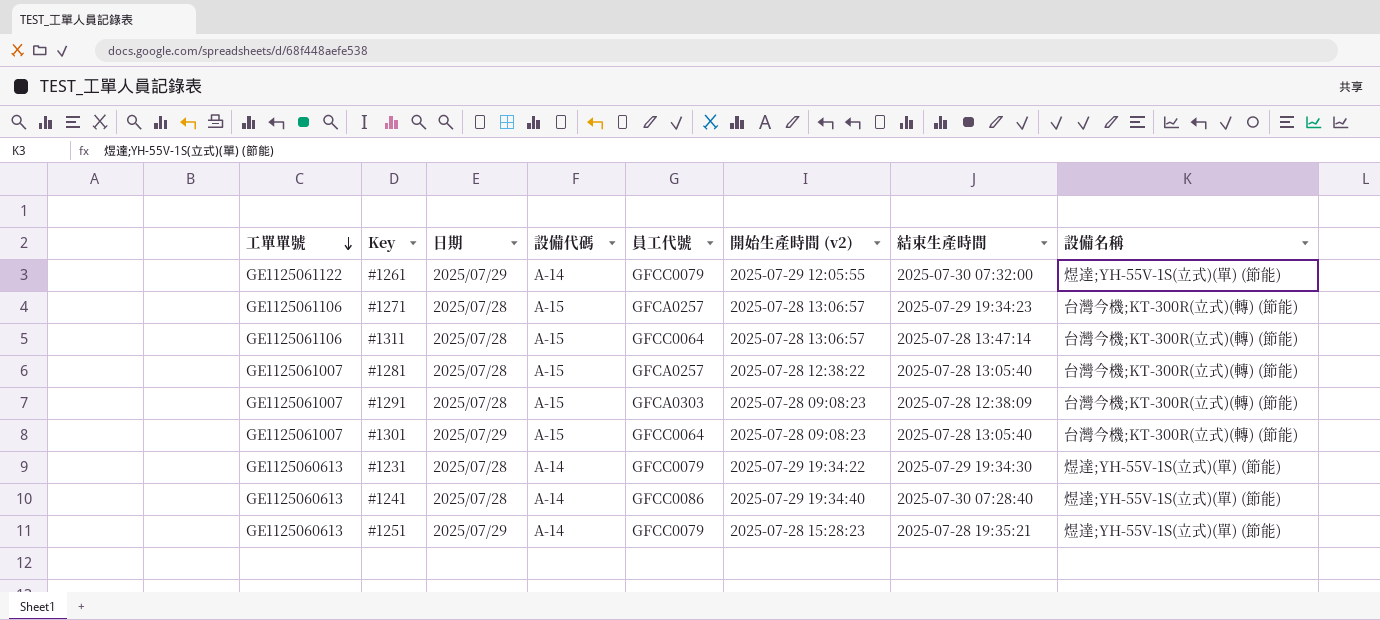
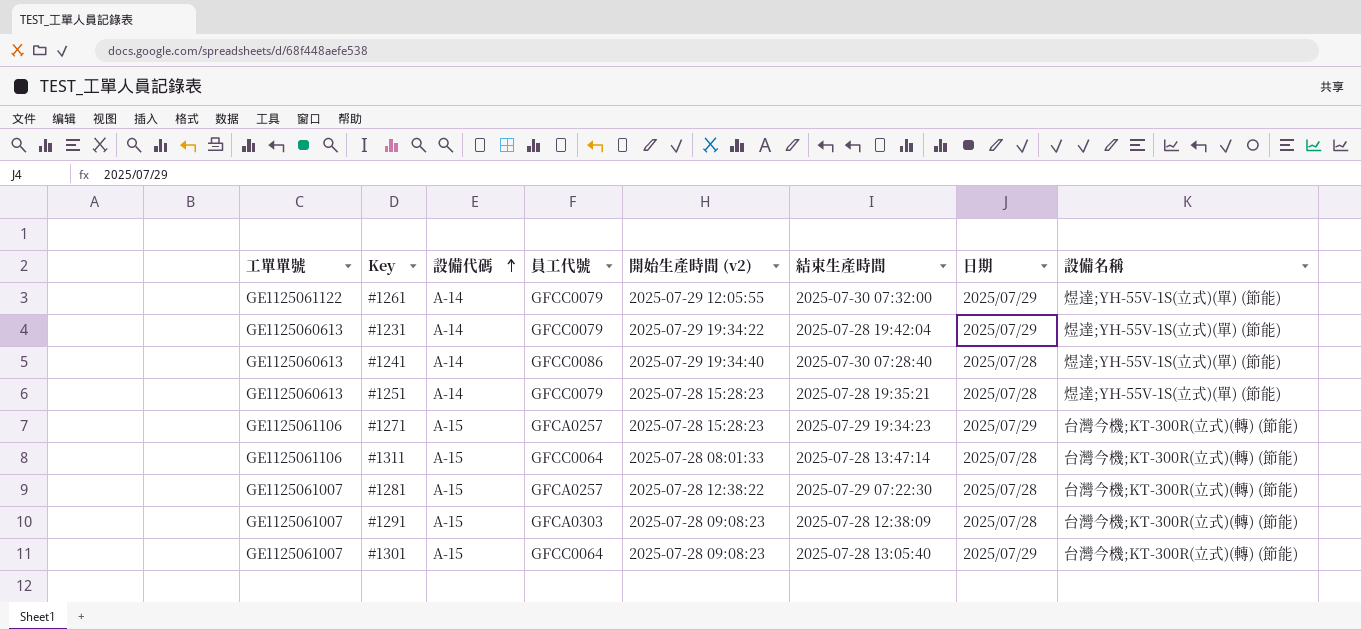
row order: 工單單號 descending -> 設備代碼 ascending
column 日期 | position: 3 -> 7
#1231 | 結束生產時間: 2025-07-29 19:34:30 -> 2025-07-28 19:42:04
#1231 | 日期: 2025/07/28 -> 2025/07/29
#1251 | 日期: 2025/07/29 -> 2025/07/28
#1271 | 開始生產時間 (v2): 2025-07-28 13:06:57 -> 2025-07-28 15:28:23
#1271 | 日期: 2025/07/28 -> 2025/07/29
#1311 | 開始生產時間 (v2): 2025-07-28 13:06:57 -> 2025-07-28 08:01:33
#1281 | 結束生產時間: 2025-07-28 13:05:40 -> 2025-07-29 07:22:30

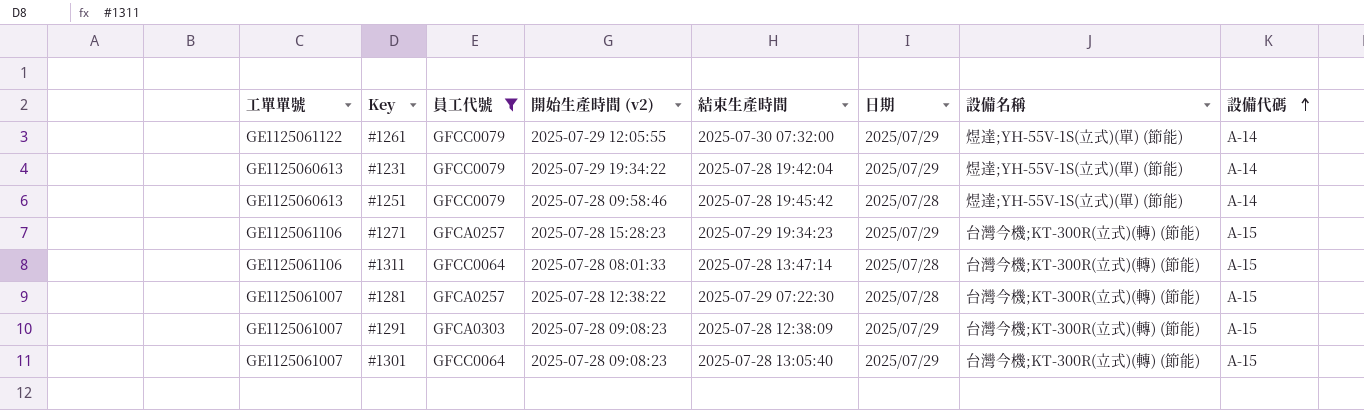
filter: none -> 員工代號 != GFCC0086
column 設備代碼 | position: 3 -> 8
#1251 | 開始生產時間 (v2): 2025-07-28 15:28:23 -> 2025-07-28 09:58:46
#1251 | 結束生產時間: 2025-07-28 19:35:21 -> 2025-07-28 19:45:42
#1291 | 日期: 2025/07/28 -> 2025/07/29

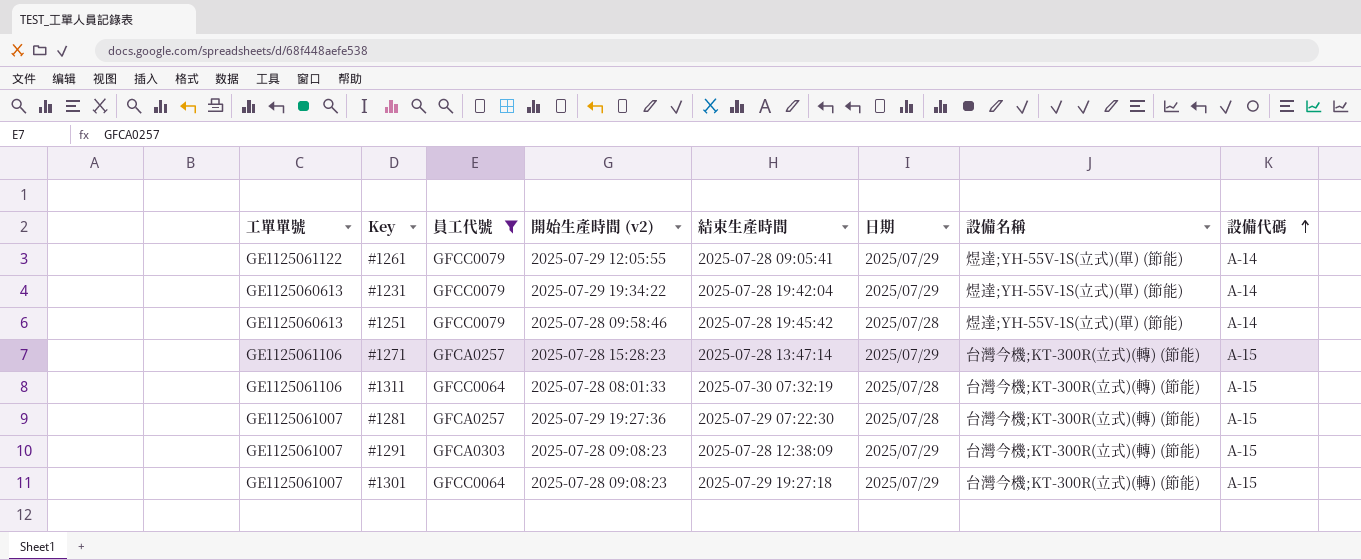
#1261 | 結束生產時間: 2025-07-30 07:32:00 -> 2025-07-28 09:05:41
#1271 | 結束生產時間: 2025-07-29 19:34:23 -> 2025-07-28 13:47:14
#1311 | 結束生產時間: 2025-07-28 13:47:14 -> 2025-07-30 07:32:19
#1281 | 開始生產時間 (v2): 2025-07-28 12:38:22 -> 2025-07-29 19:27:36
#1301 | 結束生產時間: 2025-07-28 13:05:40 -> 2025-07-29 19:27:18

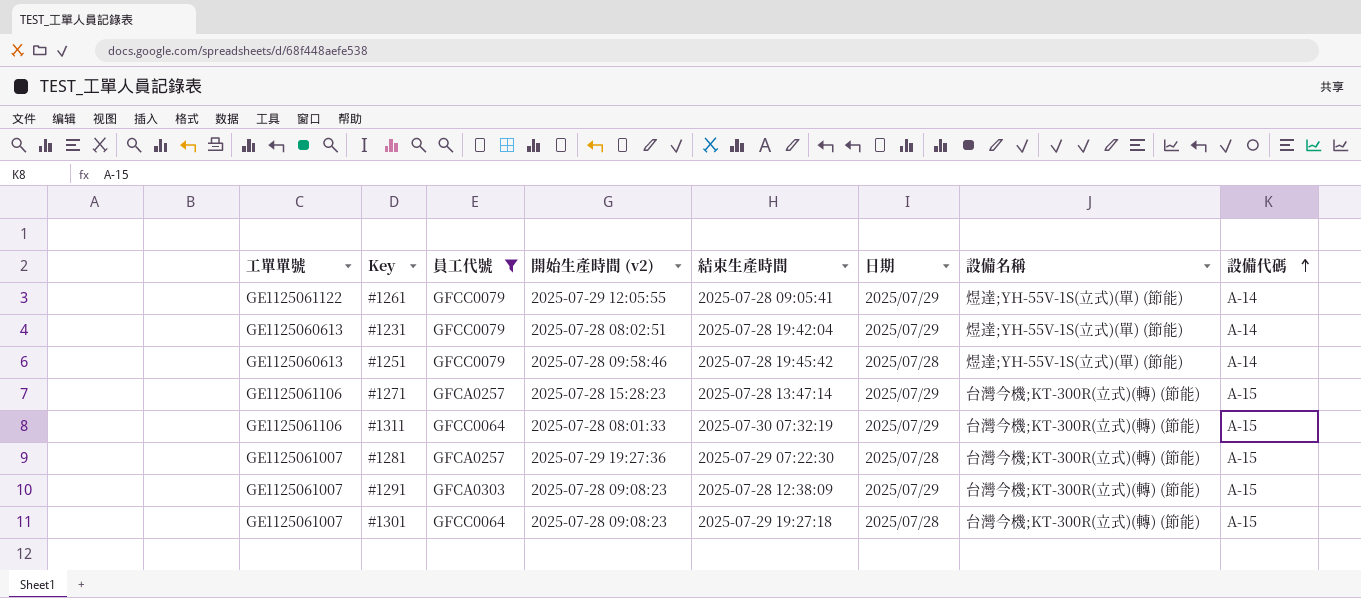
#1231 | 開始生產時間 (v2): 2025-07-29 19:34:22 -> 2025-07-28 08:02:51
#1311 | 日期: 2025/07/28 -> 2025/07/29
#1301 | 日期: 2025/07/29 -> 2025/07/28

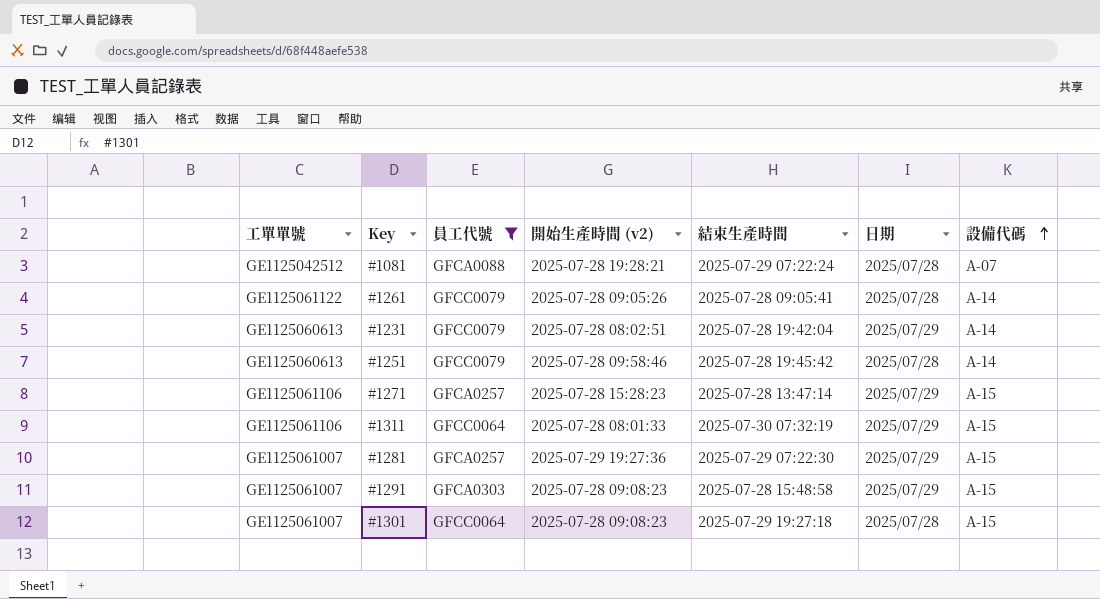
column 設備名稱 | position: 7 -> none
row #1081: none -> GE1125042512 | GFCA0088 | 2025-07-28 19:28:21 | 2025-07-29 07:22:24 | 2025/07/28 | A-07
#1261 | 開始生產時間 (v2): 2025-07-29 12:05:55 -> 2025-07-28 09:05:26
#1261 | 日期: 2025/07/29 -> 2025/07/28
#1281 | 日期: 2025/07/28 -> 2025/07/29
#1291 | 結束生產時間: 2025-07-28 12:38:09 -> 2025-07-28 15:48:58

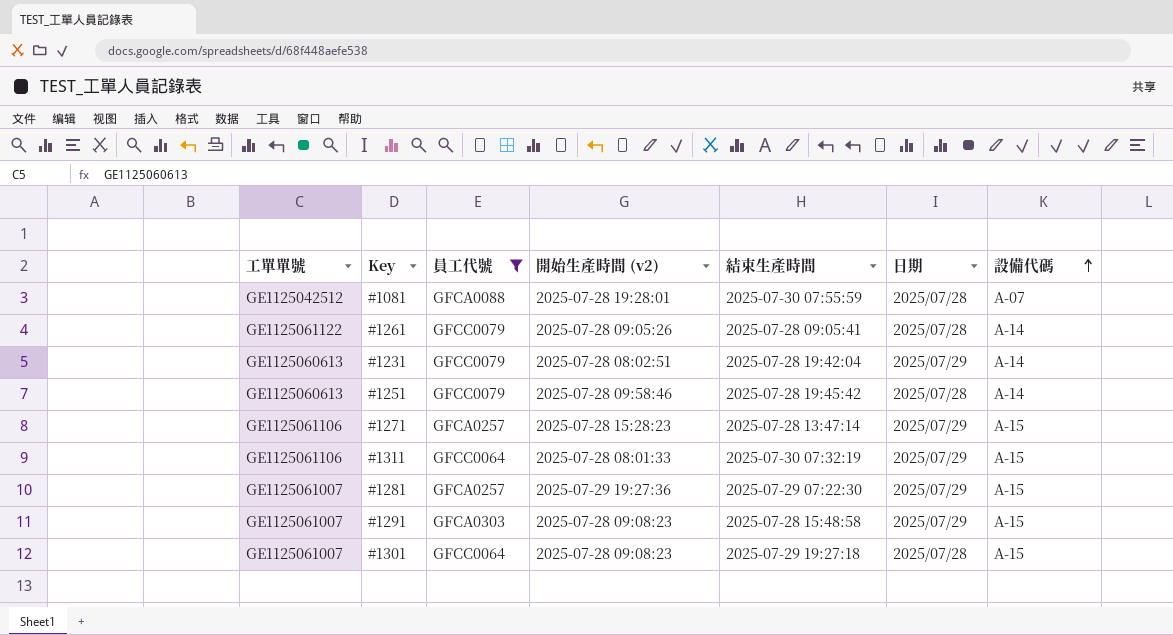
#1081 | 開始生產時間 (v2): 2025-07-28 19:28:21 -> 2025-07-28 19:28:01
#1081 | 結束生產時間: 2025-07-29 07:22:24 -> 2025-07-30 07:55:59

